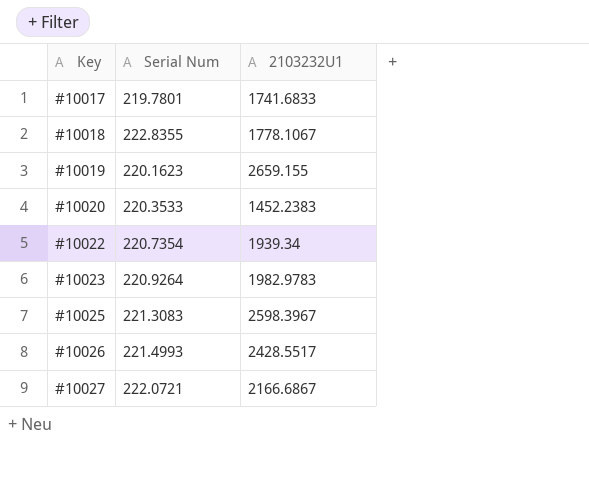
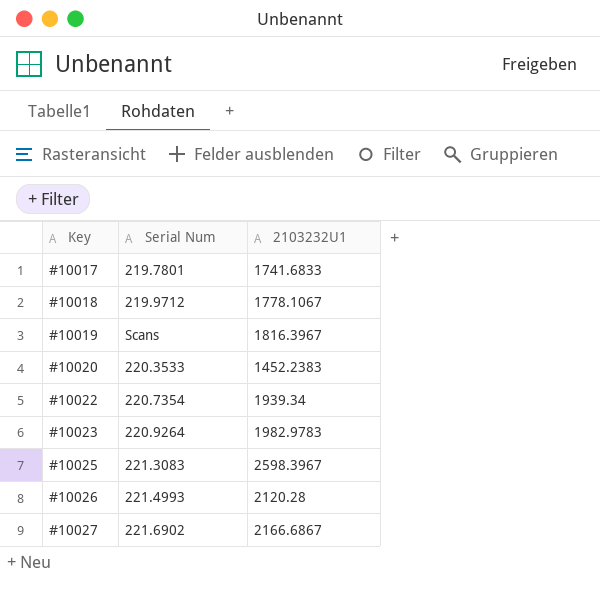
#10018 | Serial Num: 222.8355 -> 219.9712
#10019 | Serial Num: 220.1623 -> Scans
#10019 | 2103232U1: 2659.155 -> 1816.3967
#10026 | 2103232U1: 2428.5517 -> 2120.28
#10027 | Serial Num: 222.0721 -> 221.6902

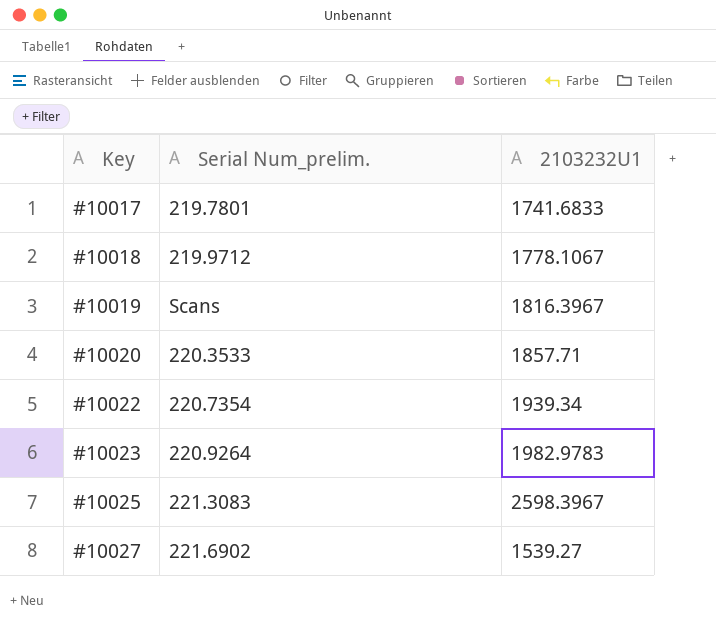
column name: Serial Num -> Serial Num_prelim.
row #10026: 221.4993 | 2120.28 -> none
#10020 | 2103232U1: 1452.2383 -> 1857.71
#10027 | 2103232U1: 2166.6867 -> 1539.27

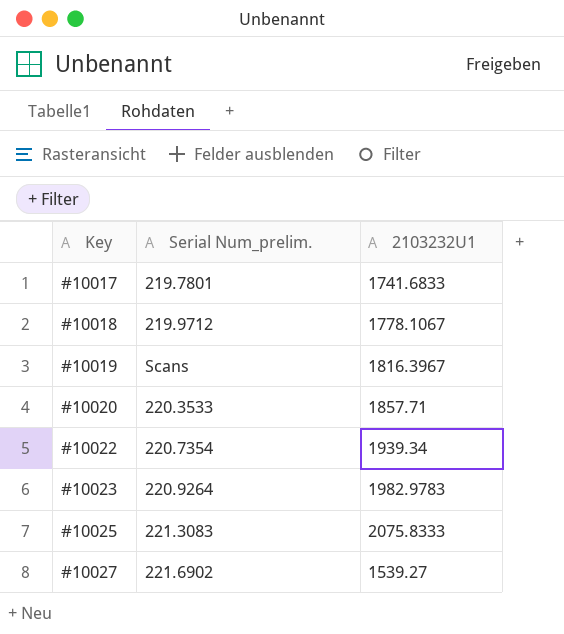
#10025 | 2103232U1: 2598.3967 -> 2075.8333

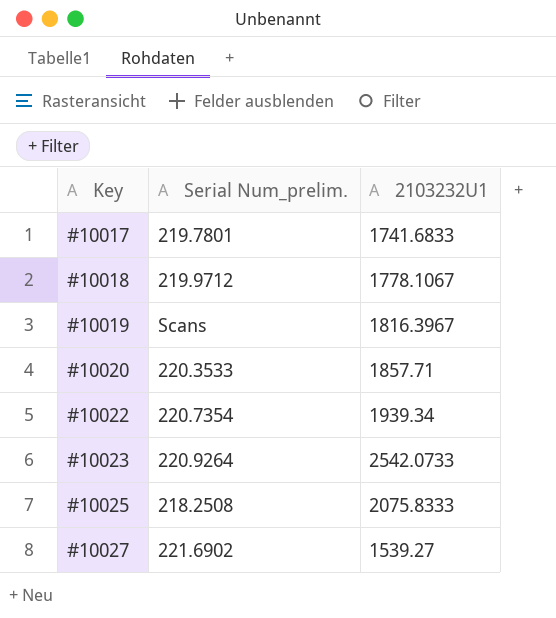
#10023 | 2103232U1: 1982.9783 -> 2542.0733
#10025 | Serial Num_prelim.: 221.3083 -> 218.2508

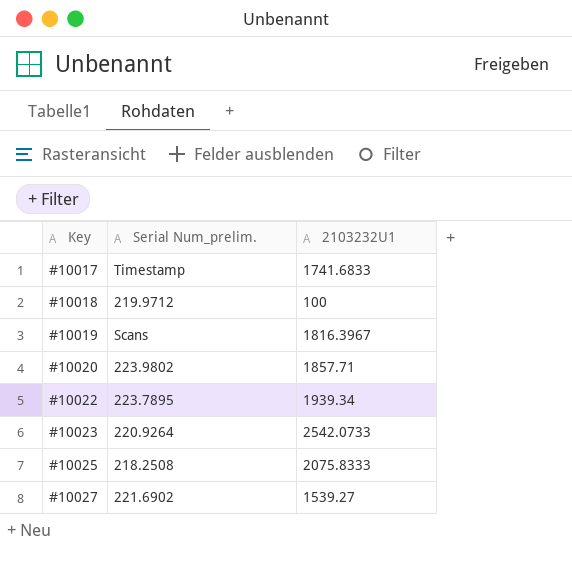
#10017 | Serial Num_prelim.: 219.7801 -> Timestamp
#10018 | 2103232U1: 1778.1067 -> 100
#10020 | Serial Num_prelim.: 220.3533 -> 223.9802
#10022 | Serial Num_prelim.: 220.7354 -> 223.7895

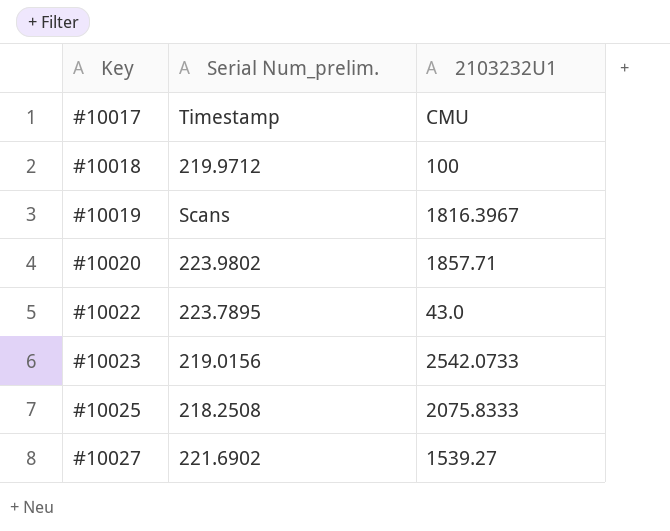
#10017 | 2103232U1: 1741.6833 -> CMU
#10022 | 2103232U1: 1939.34 -> 43.0
#10023 | Serial Num_prelim.: 220.9264 -> 219.0156

